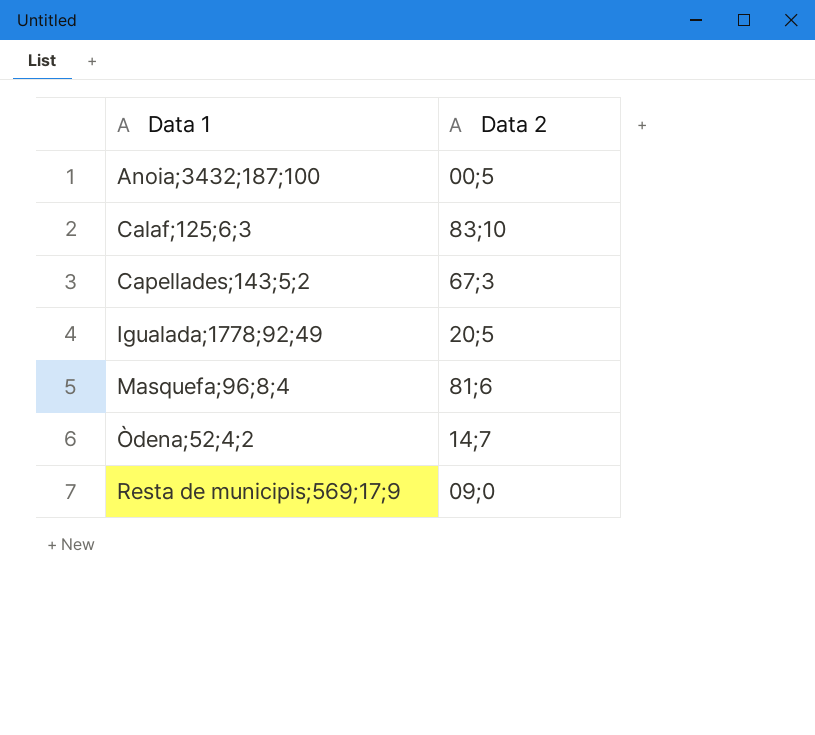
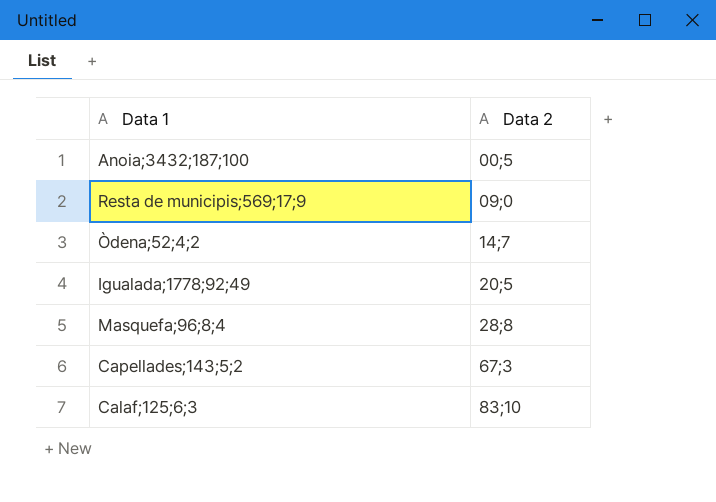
row order: Data 1 ascending -> Data 2 ascending
Masquefa;96;8;4 | Data 2: 81;6 -> 28;8

